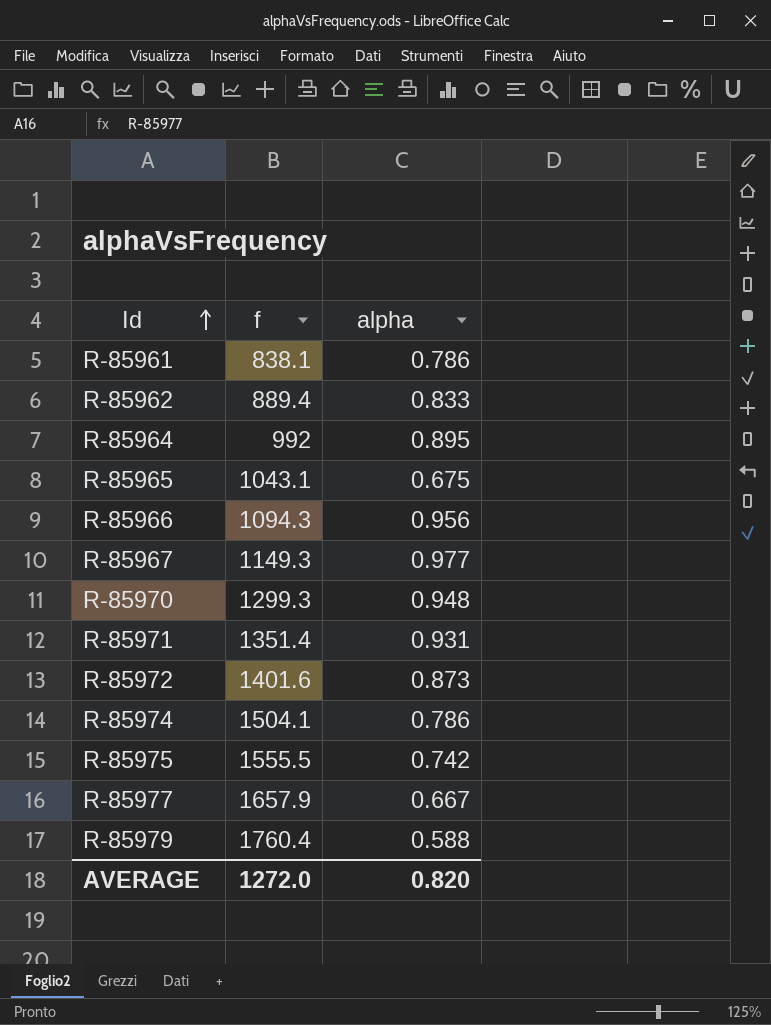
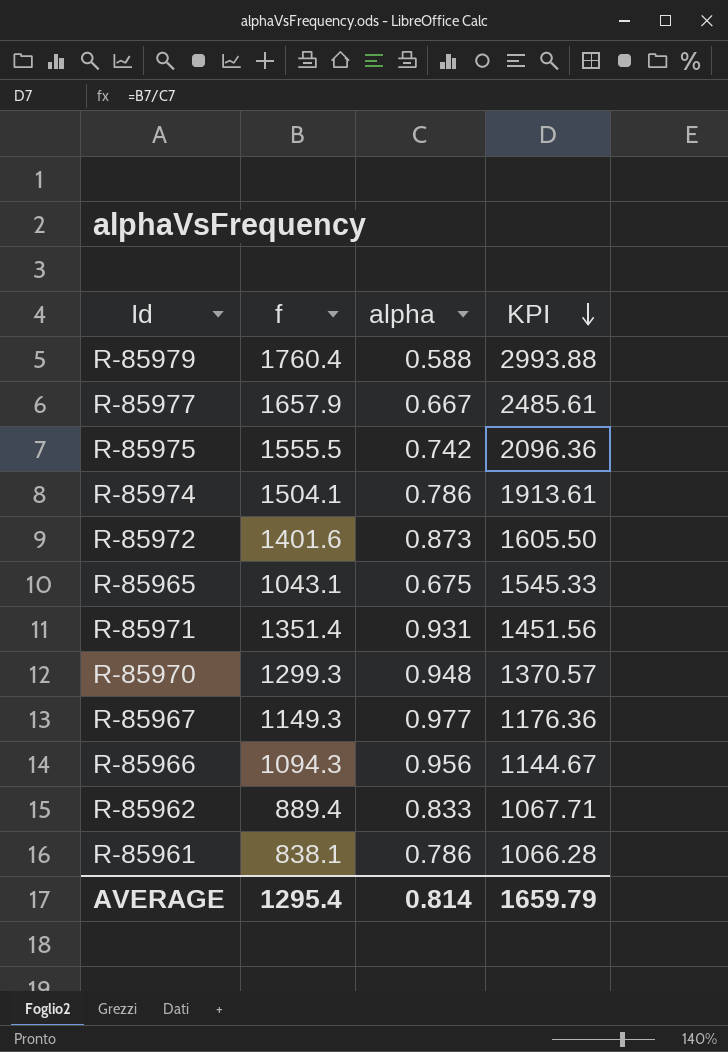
row order: Id ascending -> KPI descending
column KPI | formula: none -> [f] / [alpha]
row R-85964: 992 | 0.895 -> none
AVERAGE | f: 1272.0 -> 1295.4
AVERAGE | alpha: 0.820 -> 0.814

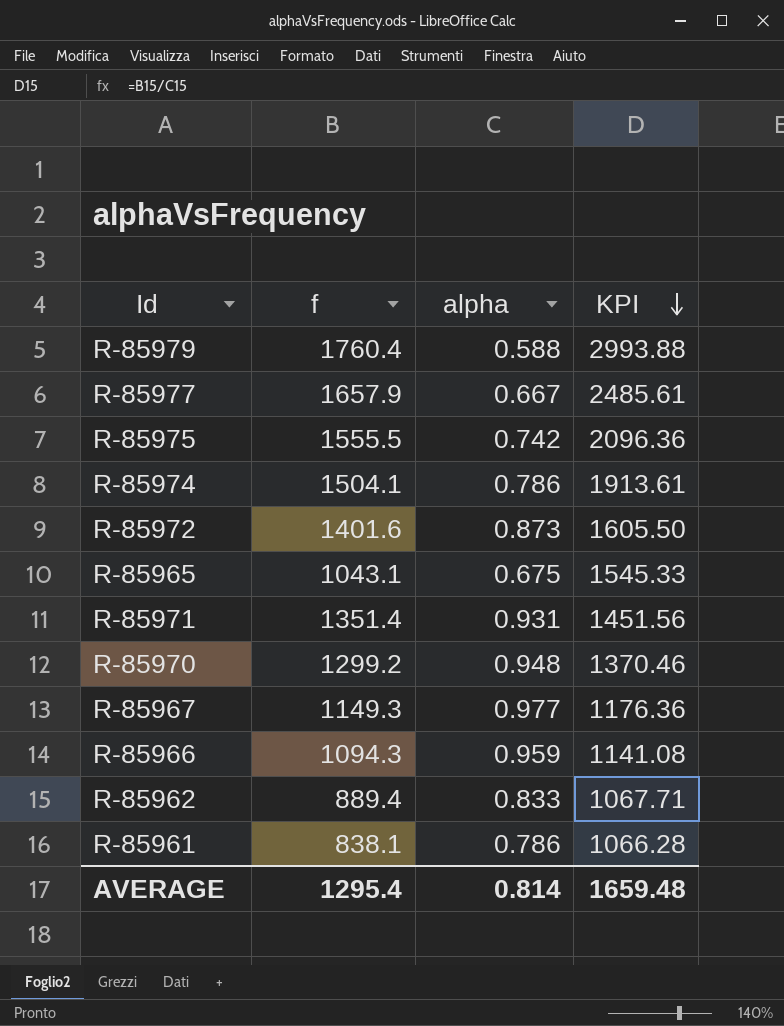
R-85970 | f: 1299.3 -> 1299.2
R-85970 | KPI: 1370.57 -> 1370.46
R-85966 | alpha: 0.956 -> 0.959
R-85966 | KPI: 1144.67 -> 1141.08
AVERAGE | KPI: 1659.79 -> 1659.48

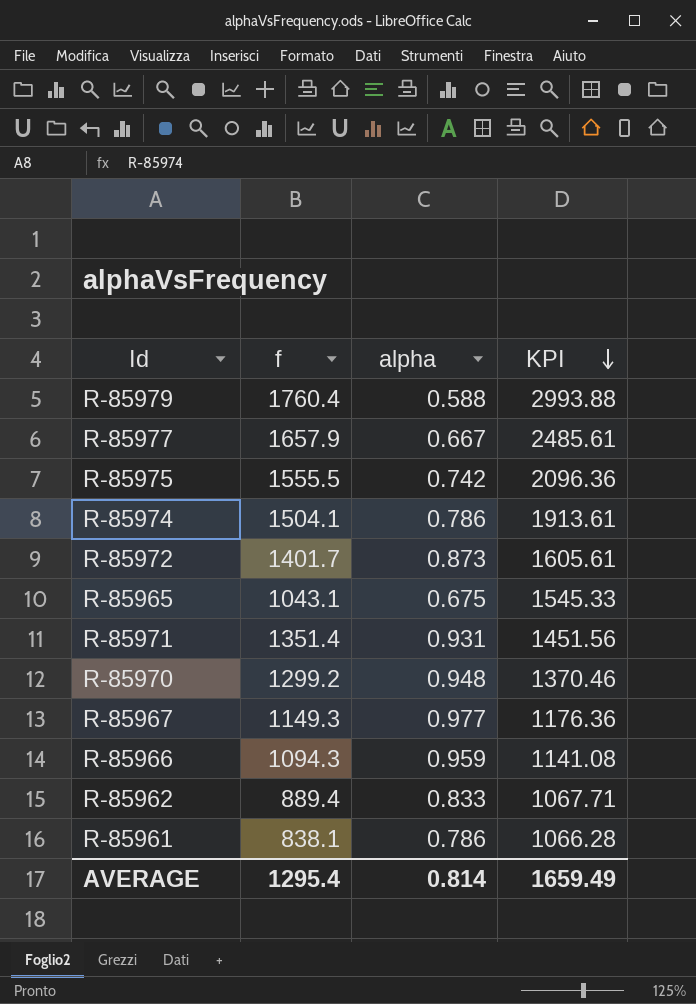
R-85972 | f: 1401.6 -> 1401.7
R-85972 | KPI: 1605.50 -> 1605.61
AVERAGE | KPI: 1659.48 -> 1659.49

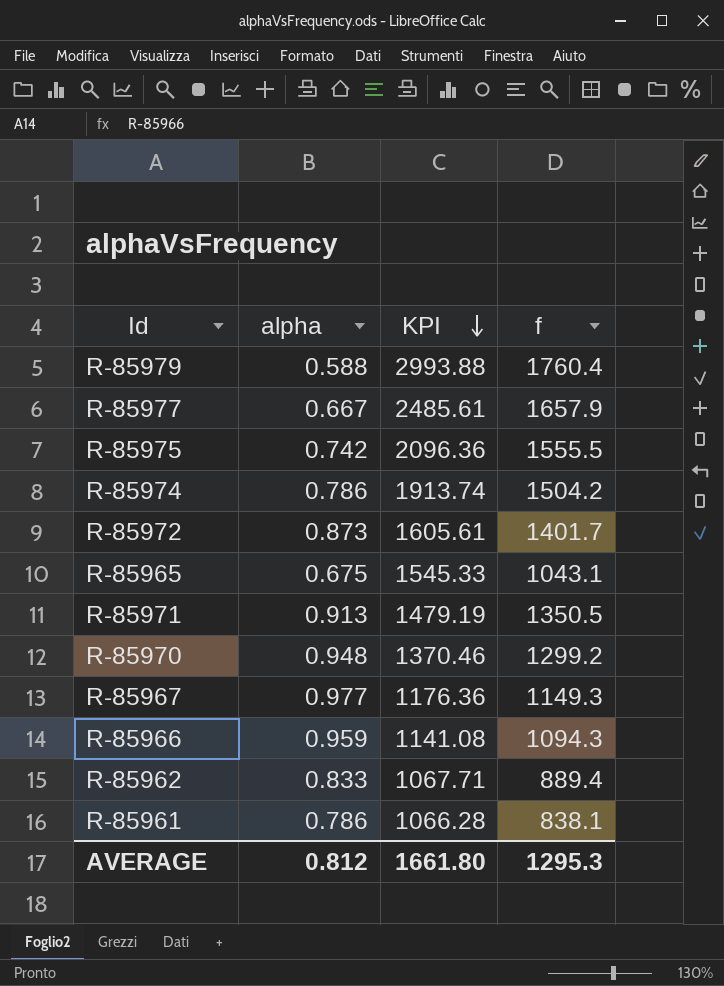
column f | position: 2 -> 4
R-85974 | KPI: 1913.61 -> 1913.74
R-85974 | f: 1504.1 -> 1504.2
R-85971 | alpha: 0.931 -> 0.913
R-85971 | KPI: 1451.56 -> 1479.19
R-85971 | f: 1351.4 -> 1350.5
AVERAGE | alpha: 0.814 -> 0.812
AVERAGE | KPI: 1659.49 -> 1661.80
AVERAGE | f: 1295.4 -> 1295.3

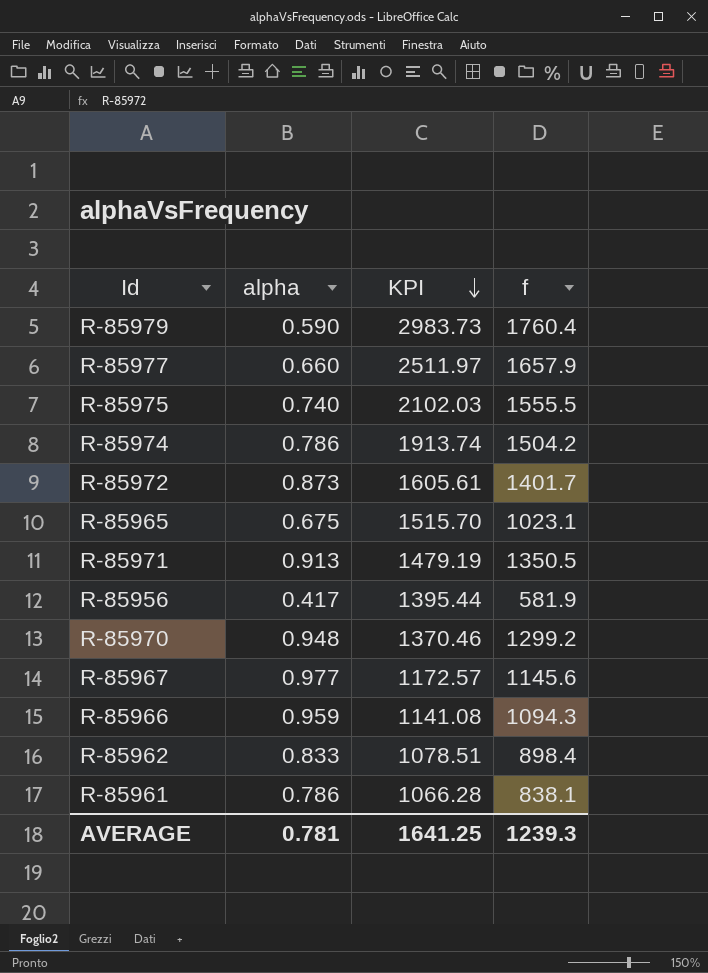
R-85979 | alpha: 0.588 -> 0.590
R-85979 | KPI: 2993.88 -> 2983.73
R-85977 | alpha: 0.667 -> 0.660
R-85977 | KPI: 2485.61 -> 2511.97
R-85975 | alpha: 0.742 -> 0.740
R-85975 | KPI: 2096.36 -> 2102.03
R-85965 | KPI: 1545.33 -> 1515.70
R-85965 | f: 1043.1 -> 1023.1
row R-85956: none -> 0.417 | 1395.44 | 581.9
R-85967 | KPI: 1176.36 -> 1172.57
R-85967 | f: 1149.3 -> 1145.6
R-85962 | KPI: 1067.71 -> 1078.51
R-85962 | f: 889.4 -> 898.4
AVERAGE | alpha: 0.812 -> 0.781
AVERAGE | KPI: 1661.80 -> 1641.25
AVERAGE | f: 1295.3 -> 1239.3

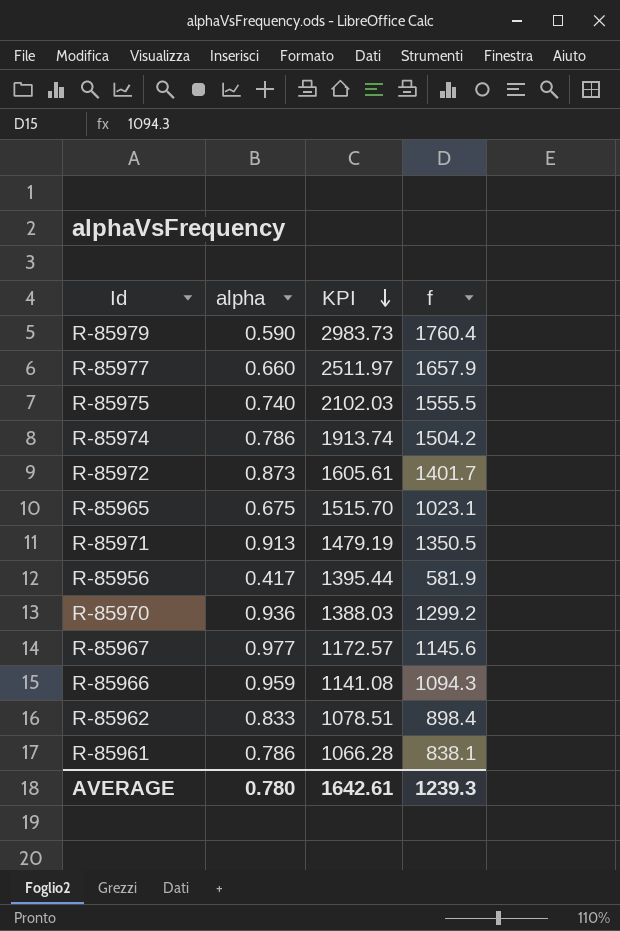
R-85970 | alpha: 0.948 -> 0.936
R-85970 | KPI: 1370.46 -> 1388.03
AVERAGE | alpha: 0.781 -> 0.780
AVERAGE | KPI: 1641.25 -> 1642.61

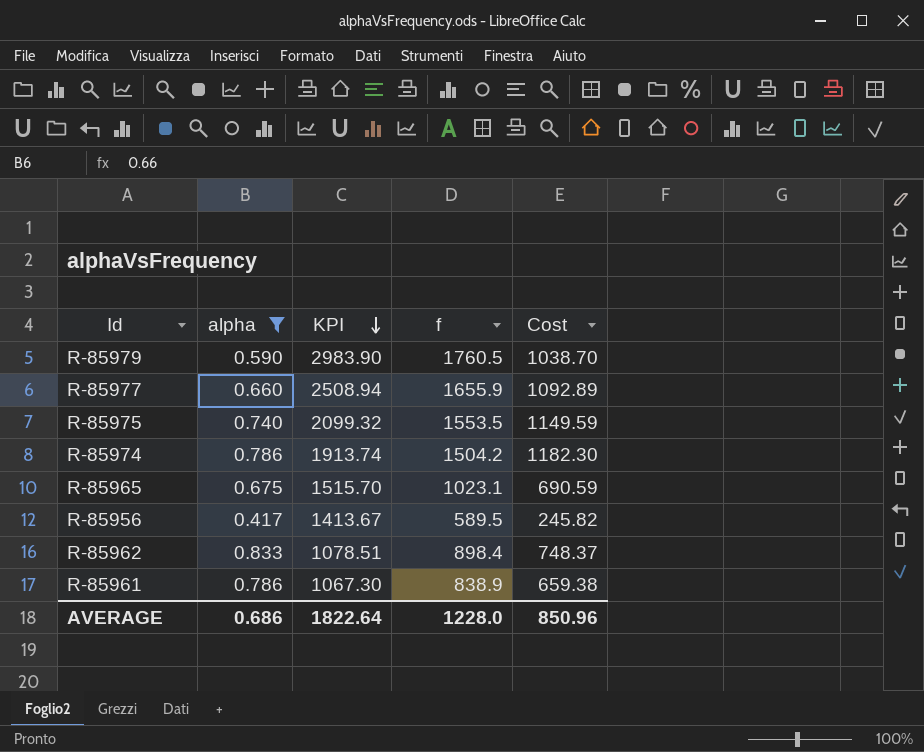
filter: none -> alpha <= 0.833
column Cost | formula: none -> [alpha] * [f]
R-85979 | KPI: 2983.73 -> 2983.90
R-85979 | f: 1760.4 -> 1760.5
R-85977 | KPI: 2511.97 -> 2508.94
R-85977 | f: 1657.9 -> 1655.9
R-85975 | KPI: 2102.03 -> 2099.32
R-85975 | f: 1555.5 -> 1553.5
R-85956 | KPI: 1395.44 -> 1413.67
R-85956 | f: 581.9 -> 589.5
R-85961 | KPI: 1066.28 -> 1067.30
R-85961 | f: 838.1 -> 838.9
AVERAGE | alpha: 0.780 -> 0.686
AVERAGE | KPI: 1642.61 -> 1822.64
AVERAGE | f: 1239.3 -> 1228.0

